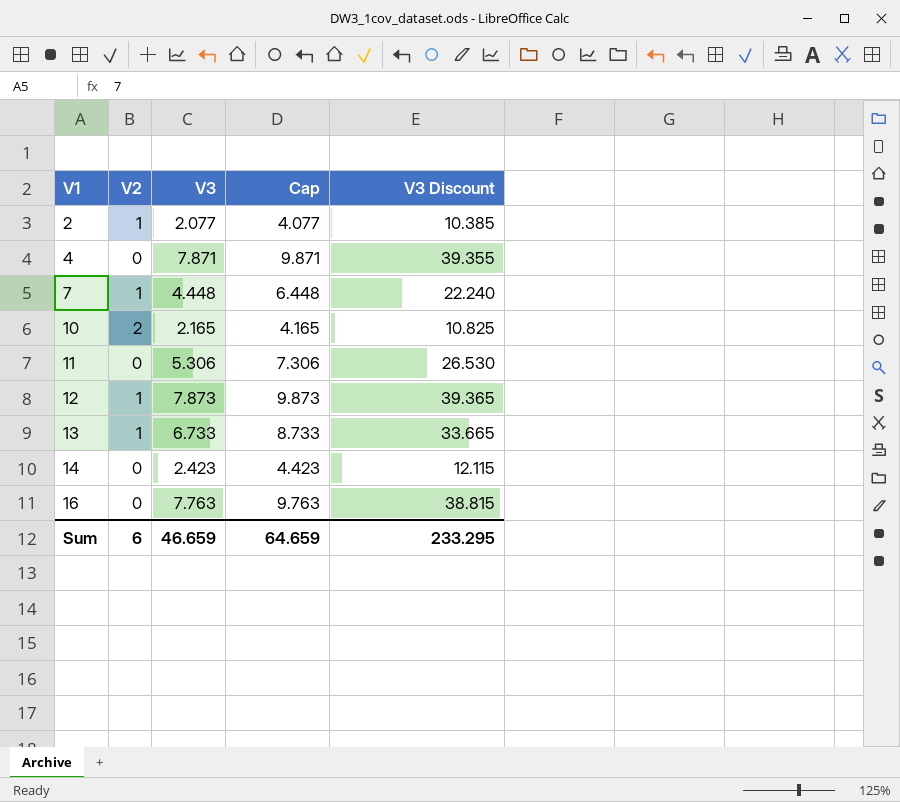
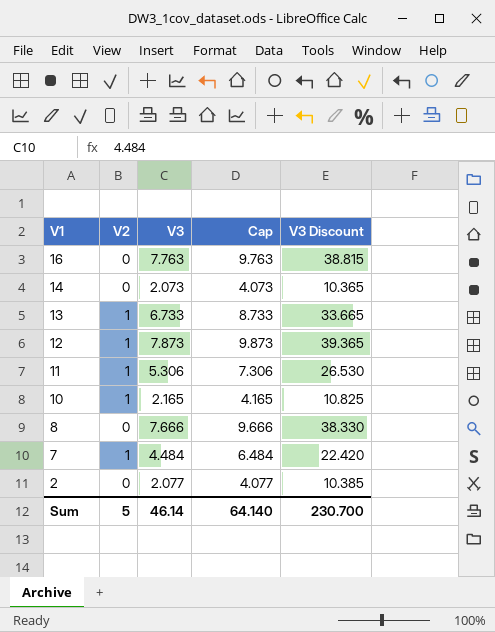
row order: V1 ascending -> V1 descending
row 4: 0 | 7.871 | 9.871 | 39.355 -> none
14 | V3: 2.423 -> 2.073
14 | Cap: 4.423 -> 4.073
14 | V3 Discount: 12.115 -> 10.365
11 | V2: 0 -> 1
10 | V2: 2 -> 1
row 8: none -> 0 | 7.666 | 9.666 | 38.330
7 | V3: 4.448 -> 4.484
7 | Cap: 6.448 -> 6.484
7 | V3 Discount: 22.240 -> 22.420
2 | V2: 1 -> 0
Sum | V2: 6 -> 5
Sum | V3: 46.659 -> 46.14
Sum | Cap: 64.659 -> 64.140
Sum | V3 Discount: 233.295 -> 230.700

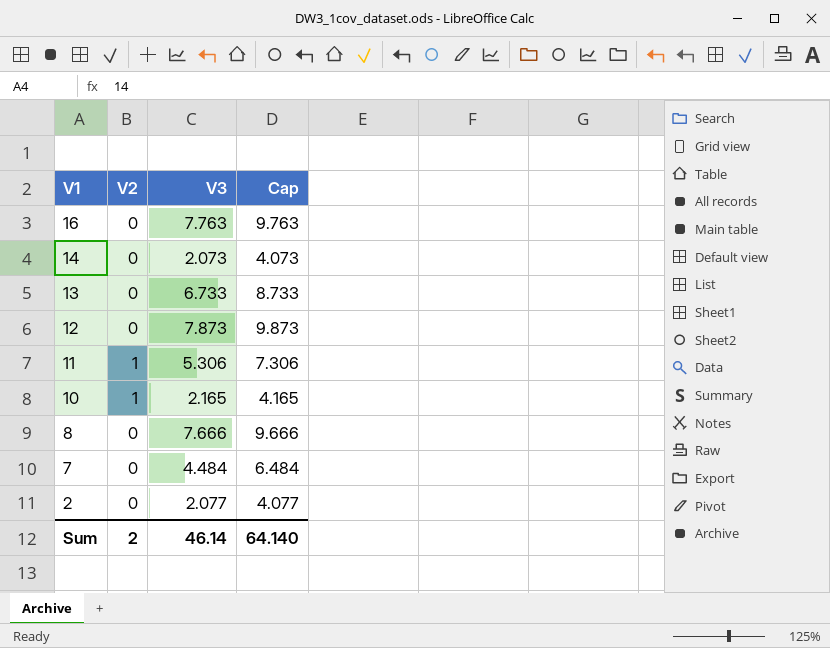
column V3 Discount | formula: [V3] * 5 -> none
13 | V2: 1 -> 0
12 | V2: 1 -> 0
7 | V2: 1 -> 0
Sum | V2: 5 -> 2

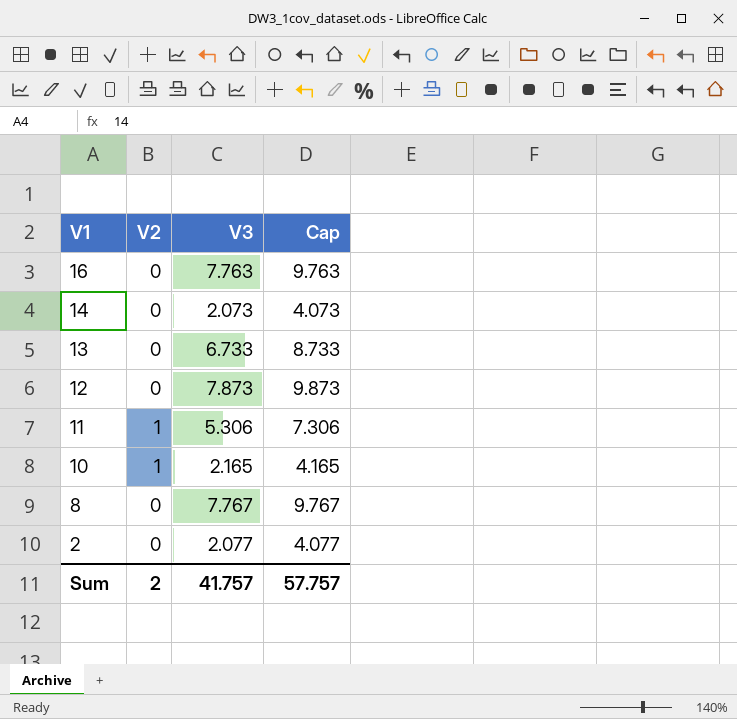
row 7: 0 | 4.484 | 6.484 -> none
8 | V3: 7.666 -> 7.767
8 | Cap: 9.666 -> 9.767
Sum | V3: 46.14 -> 41.757
Sum | Cap: 64.140 -> 57.757

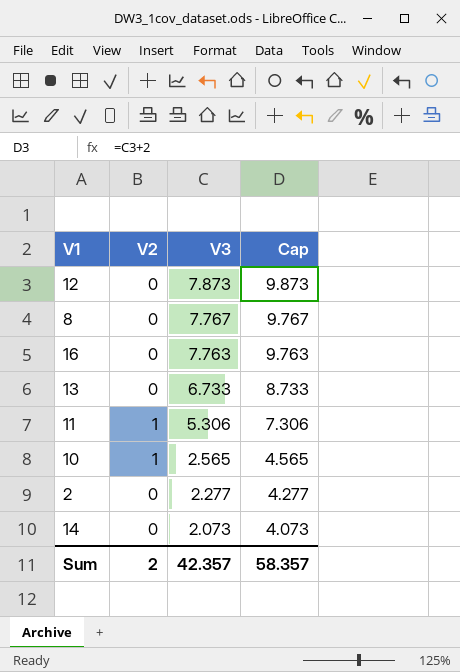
row order: V1 descending -> V3 descending
10 | V3: 2.165 -> 2.565
10 | Cap: 4.165 -> 4.565
2 | V3: 2.077 -> 2.277
2 | Cap: 4.077 -> 4.277
Sum | V3: 41.757 -> 42.357
Sum | Cap: 57.757 -> 58.357

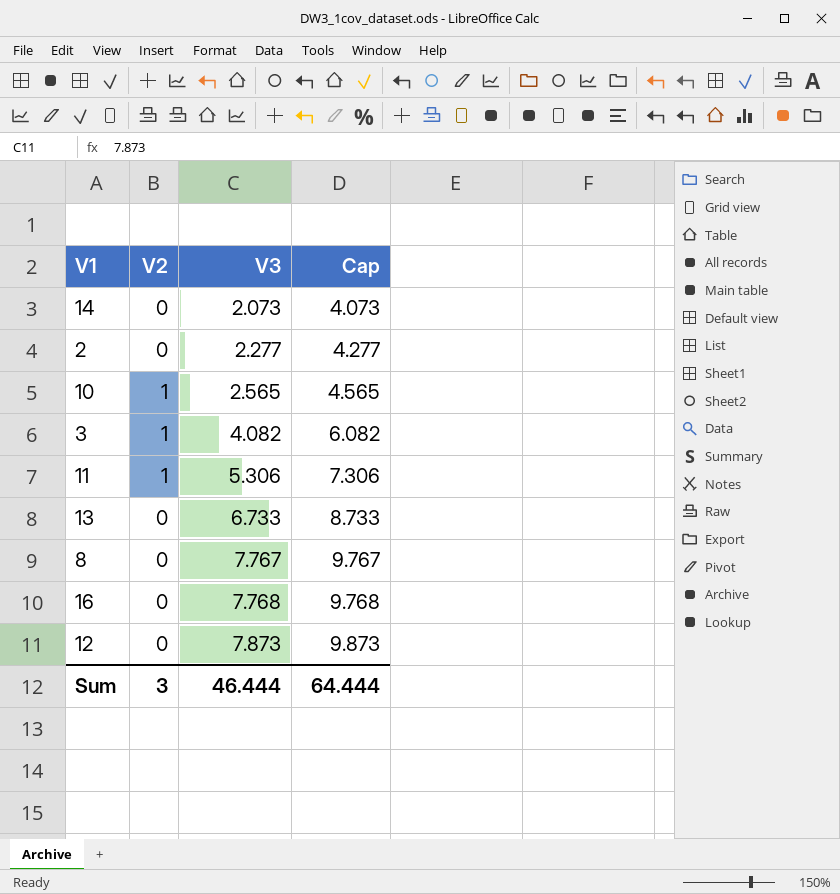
row order: V3 descending -> V3 ascending
row 3: none -> 1 | 4.082 | 6.082
16 | V3: 7.763 -> 7.768
16 | Cap: 9.763 -> 9.768
Sum | V2: 2 -> 3
Sum | V3: 42.357 -> 46.444
Sum | Cap: 58.357 -> 64.444

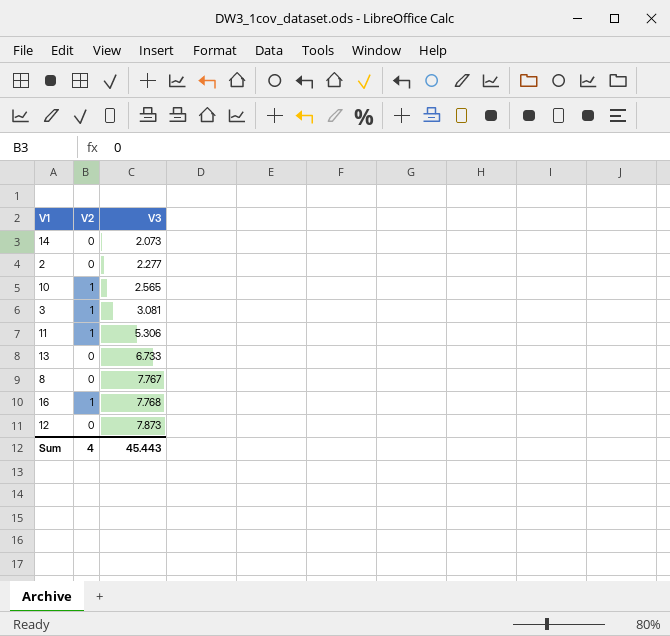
column Cap | formula: [V3] + 2 -> none
3 | V3: 4.082 -> 3.081
16 | V2: 0 -> 1
Sum | V2: 3 -> 4
Sum | V3: 46.444 -> 45.443

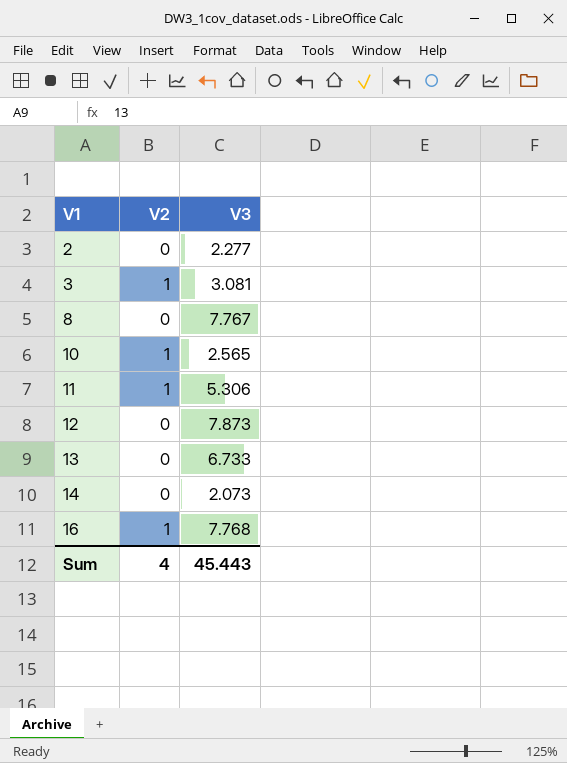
row order: V3 ascending -> V1 ascending

